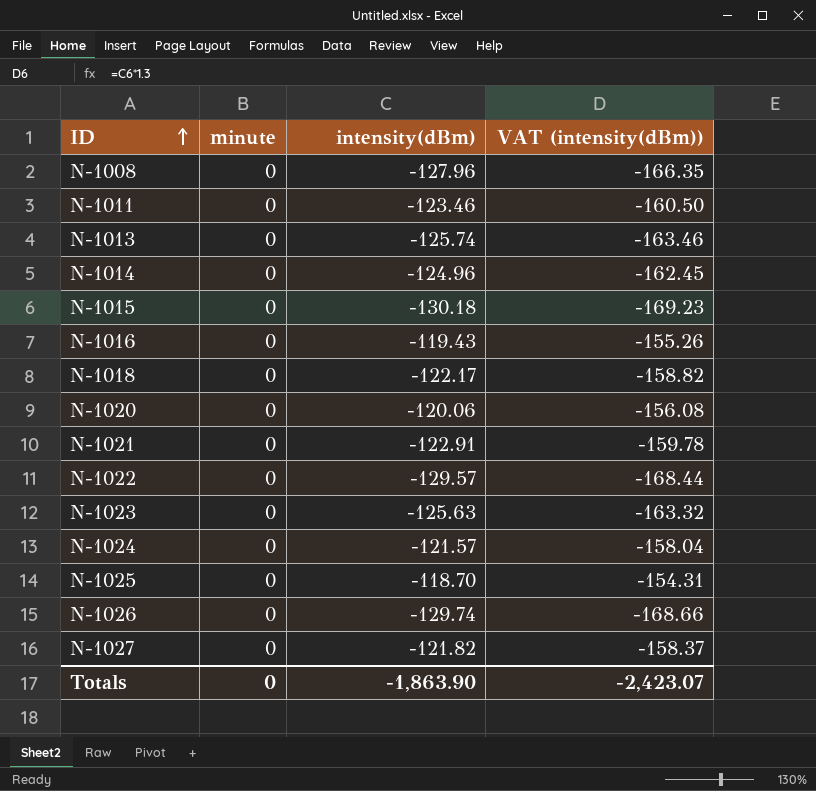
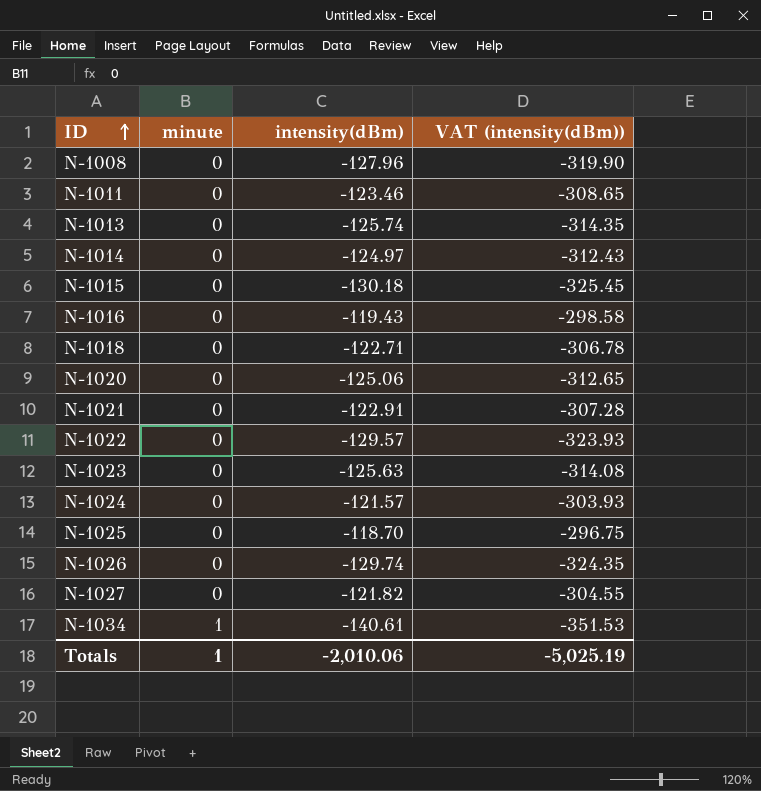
column VAT (intensity(dBm)) | formula: [intensity(dBm)] * 1.3 -> [intensity(dBm)] * 2.5
N-1014 | intensity(dBm): -124.96 -> -124.97
N-1018 | intensity(dBm): -122.17 -> -122.71
N-1020 | intensity(dBm): -120.06 -> -125.06
row N-1034: none -> 1 | -140.61 | -351.53
Totals | minute: 0 -> 1
Totals | intensity(dBm): -1,863.90 -> -2,010.06
Totals | VAT (intensity(dBm)): -2,423.07 -> -5,025.19

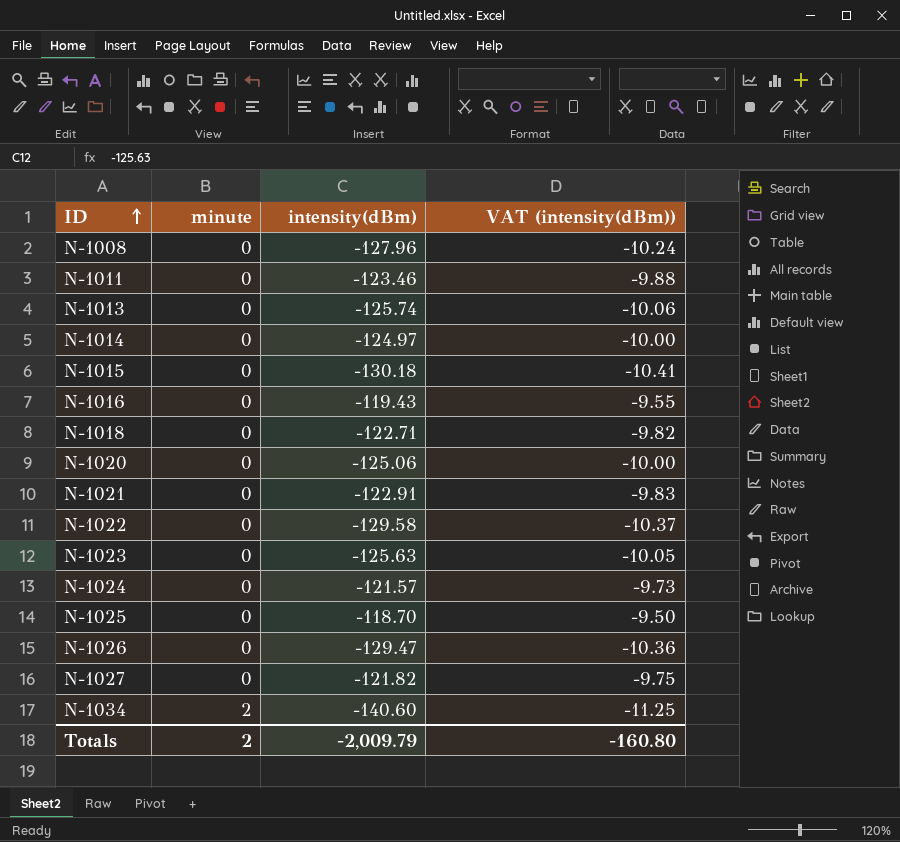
column VAT (intensity(dBm)) | formula: [intensity(dBm)] * 2.5 -> [intensity(dBm)] * 0.08
N-1022 | intensity(dBm): -129.57 -> -129.58
N-1026 | intensity(dBm): -129.74 -> -129.47
N-1034 | minute: 1 -> 2
N-1034 | intensity(dBm): -140.61 -> -140.60
Totals | minute: 1 -> 2
Totals | intensity(dBm): -2,010.06 -> -2,009.79
Totals | VAT (intensity(dBm)): -5,025.19 -> -160.80

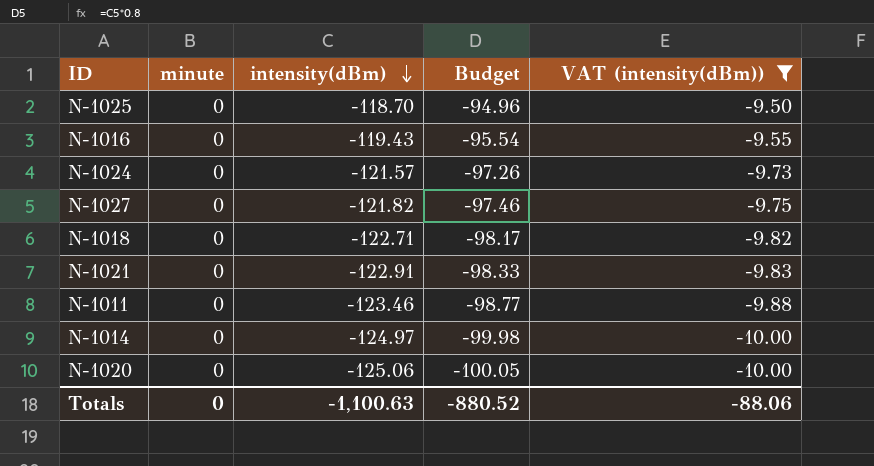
filter: none -> VAT (intensity(dBm)) >= -10.00
row order: ID ascending -> intensity(dBm) descending
column Budget | formula: none -> [intensity(dBm)] * 0.8
Totals | minute: 2 -> 0
Totals | intensity(dBm): -2,009.79 -> -1,100.63
Totals | VAT (intensity(dBm)): -160.80 -> -88.06

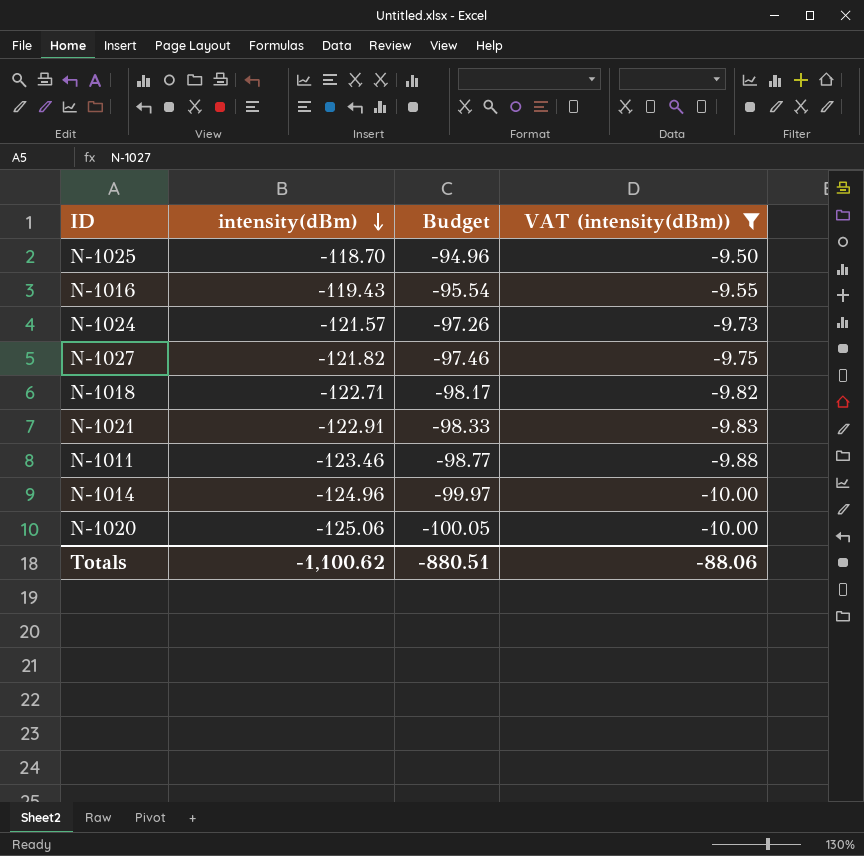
column minute | position: 2 -> none
N-1014 | intensity(dBm): -124.97 -> -124.96
N-1014 | Budget: -99.98 -> -99.97
Totals | intensity(dBm): -1,100.63 -> -1,100.62
Totals | Budget: -880.52 -> -880.51

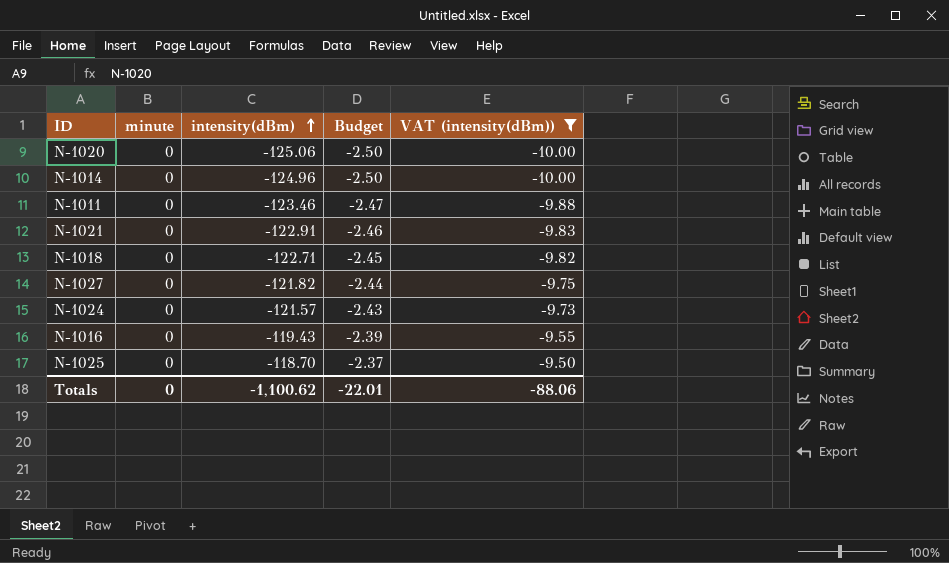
row order: intensity(dBm) descending -> intensity(dBm) ascending
column minute | position: none -> 2
column Budget | formula: [intensity(dBm)] * 0.8 -> [intensity(dBm)] * 0.02
Totals | Budget: -880.51 -> -22.01

